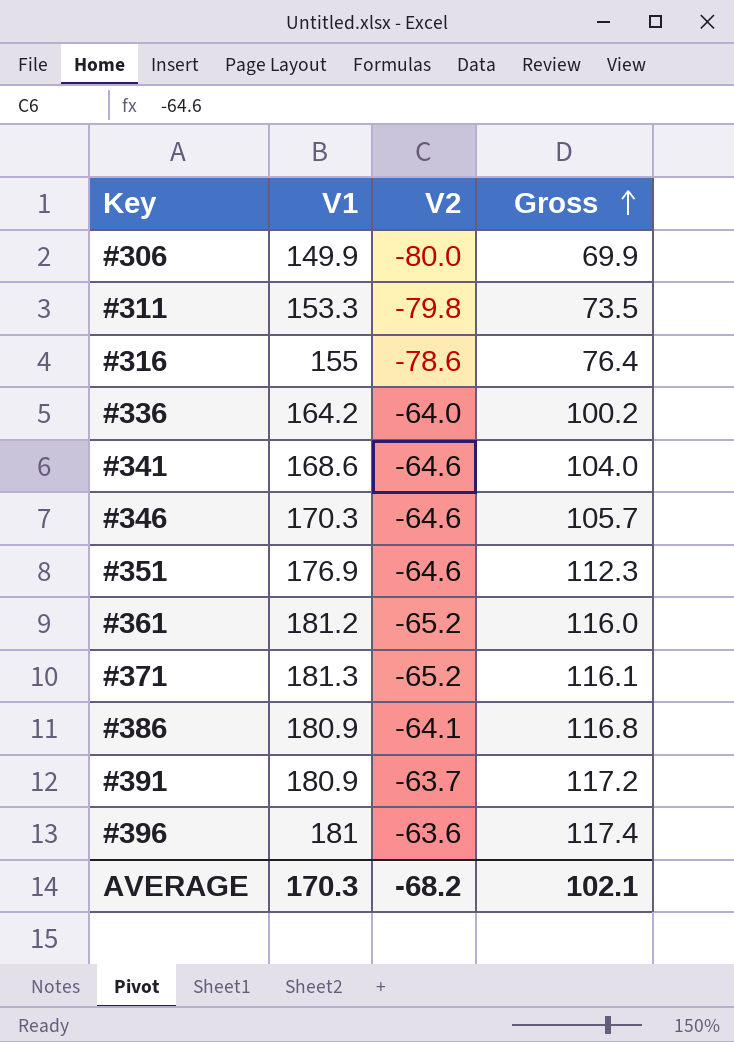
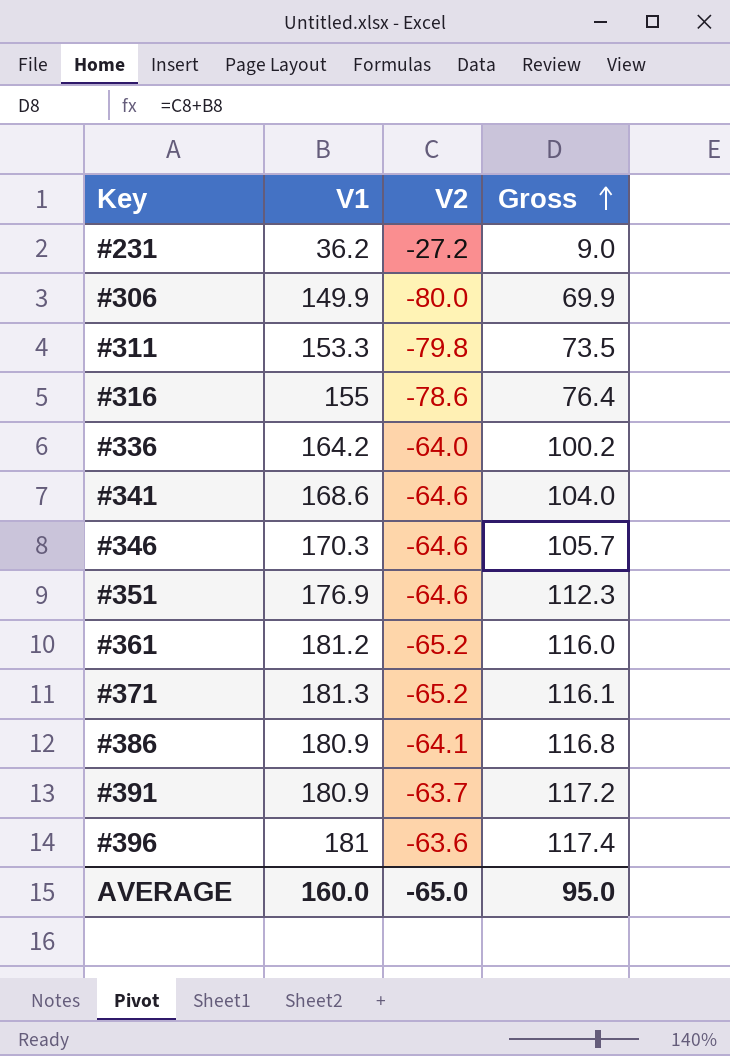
row #231: none -> 36.2 | -27.2 | 9.0
AVERAGE | V1: 170.3 -> 160.0
AVERAGE | V2: -68.2 -> -65.0
AVERAGE | Gross: 102.1 -> 95.0

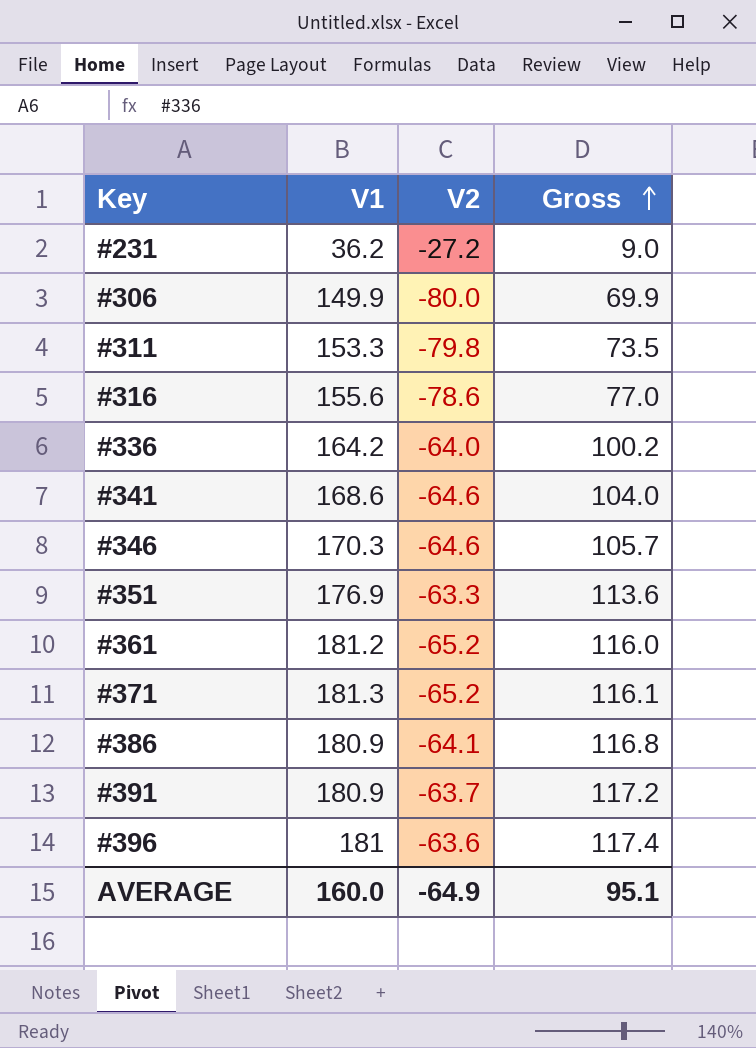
#316 | V1: 155 -> 155.6
#316 | Gross: 76.4 -> 77.0
#351 | V2: -64.6 -> -63.3
#351 | Gross: 112.3 -> 113.6
AVERAGE | V2: -65.0 -> -64.9
AVERAGE | Gross: 95.0 -> 95.1

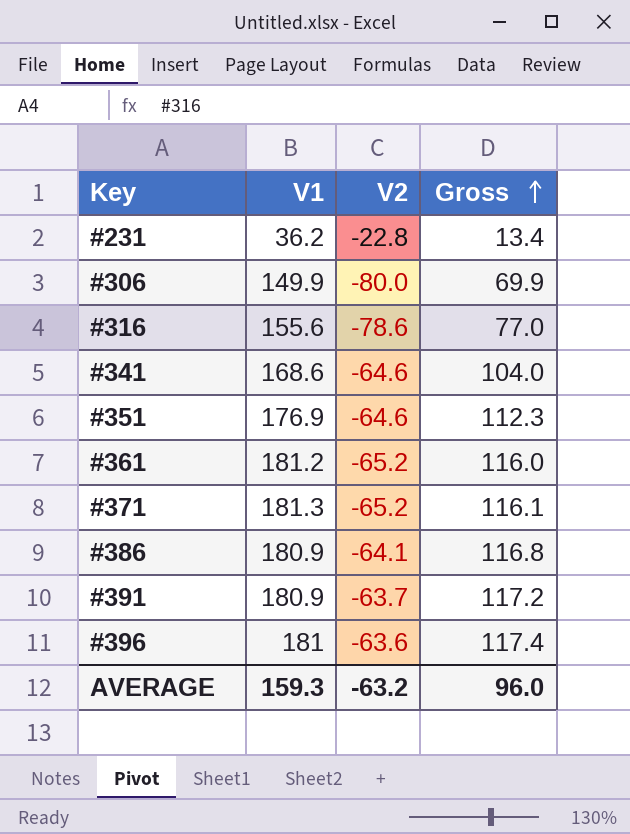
row #311: 153.3 | -79.8 | 73.5 -> none
row #336: 164.2 | -64.0 | 100.2 -> none
row #346: 170.3 | -64.6 | 105.7 -> none
#231 | V2: -27.2 -> -22.8
#231 | Gross: 9.0 -> 13.4
#351 | V2: -63.3 -> -64.6
#351 | Gross: 113.6 -> 112.3
AVERAGE | V1: 160.0 -> 159.3
AVERAGE | V2: -64.9 -> -63.2
AVERAGE | Gross: 95.1 -> 96.0

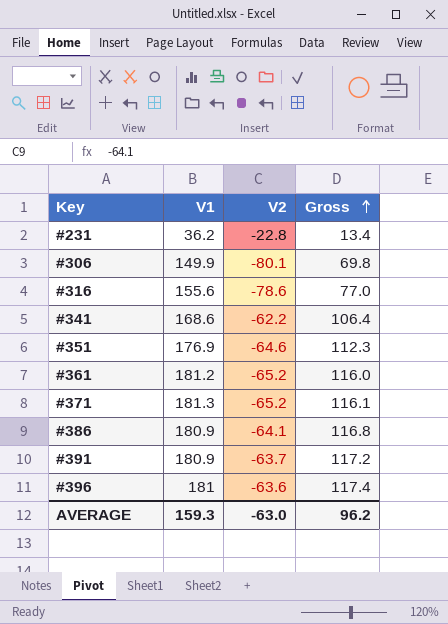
#306 | V2: -80.0 -> -80.1
#306 | Gross: 69.9 -> 69.8
#341 | V2: -64.6 -> -62.2
#341 | Gross: 104.0 -> 106.4
AVERAGE | V2: -63.2 -> -63.0
AVERAGE | Gross: 96.0 -> 96.2

